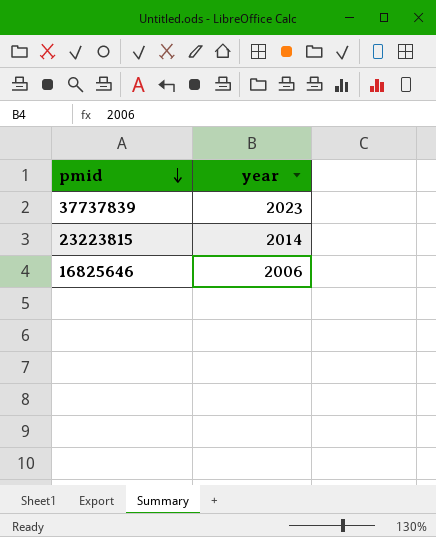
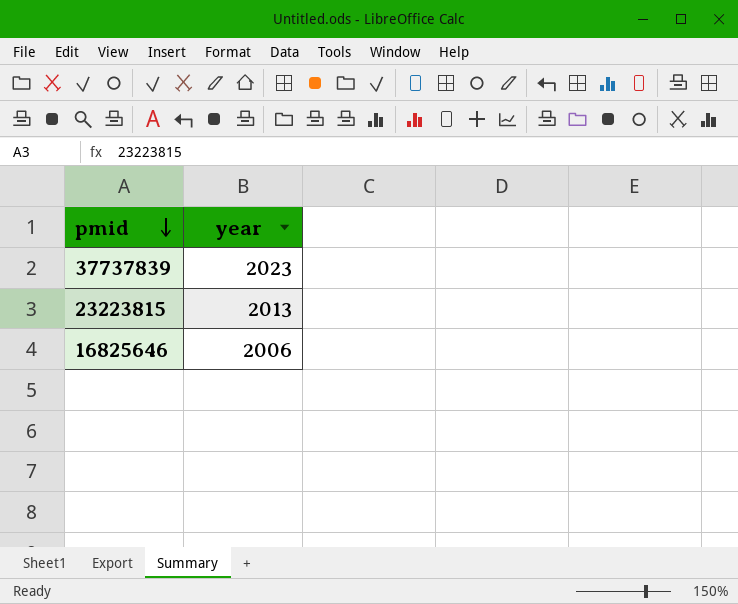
23223815 | year: 2014 -> 2013

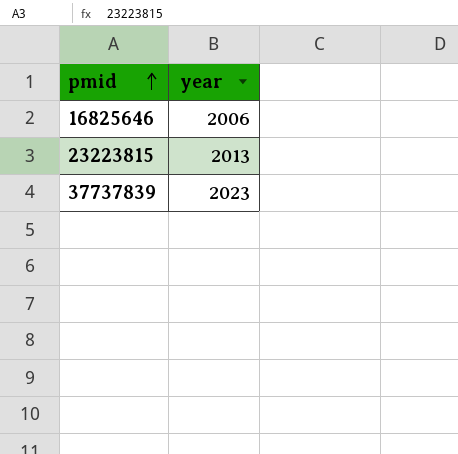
row order: pmid descending -> pmid ascending

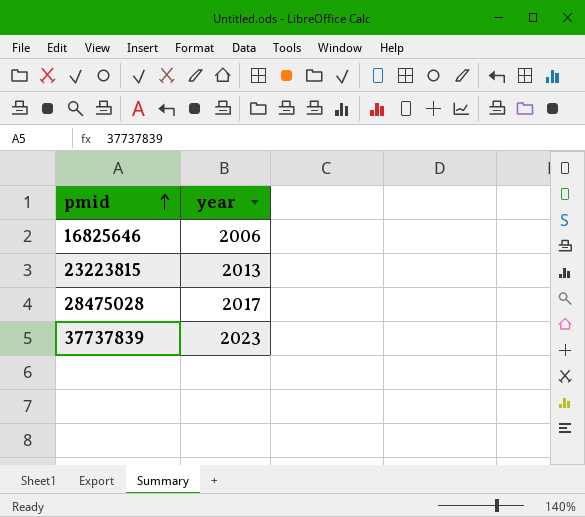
row 28475028: none -> 2017

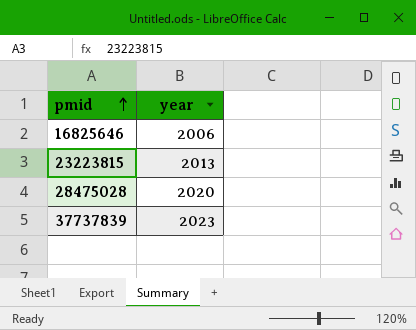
28475028 | year: 2017 -> 2020

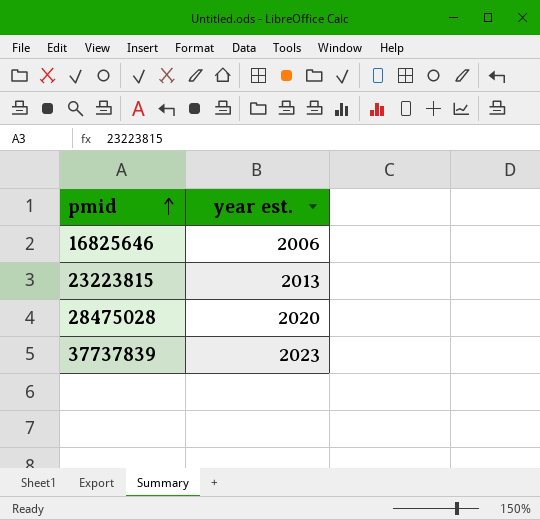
column name: year -> year est.

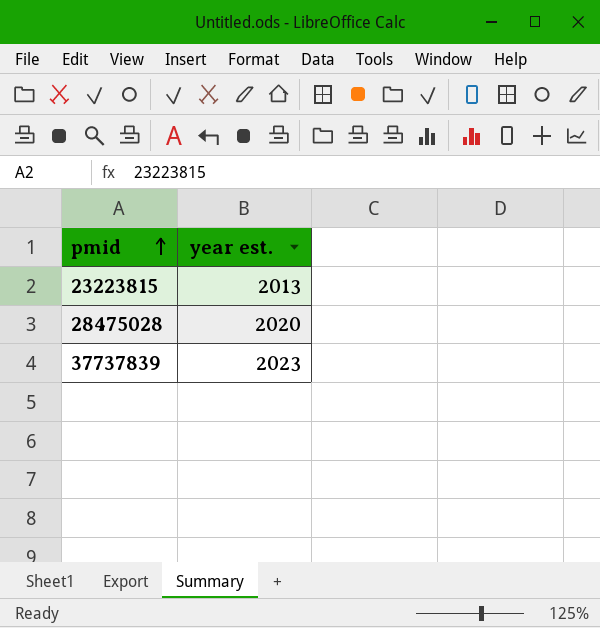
row 16825646: 2006 -> none

